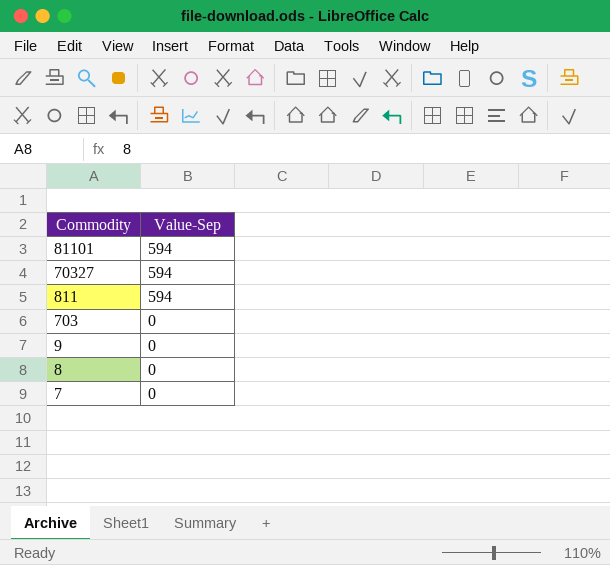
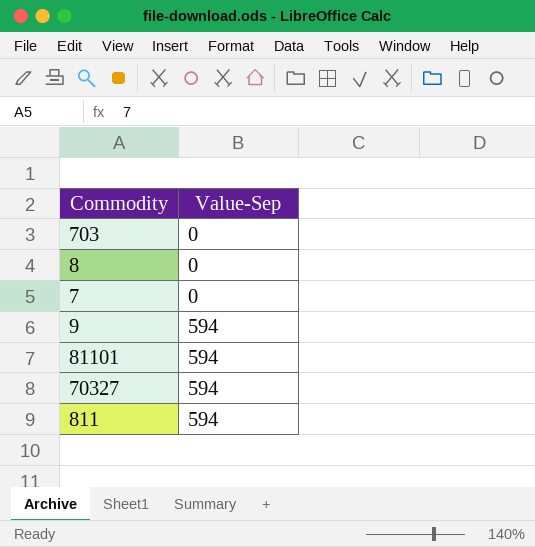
row order: Commodity descending -> Value-Sep ascending
9 | Value-Sep: 0 -> 594

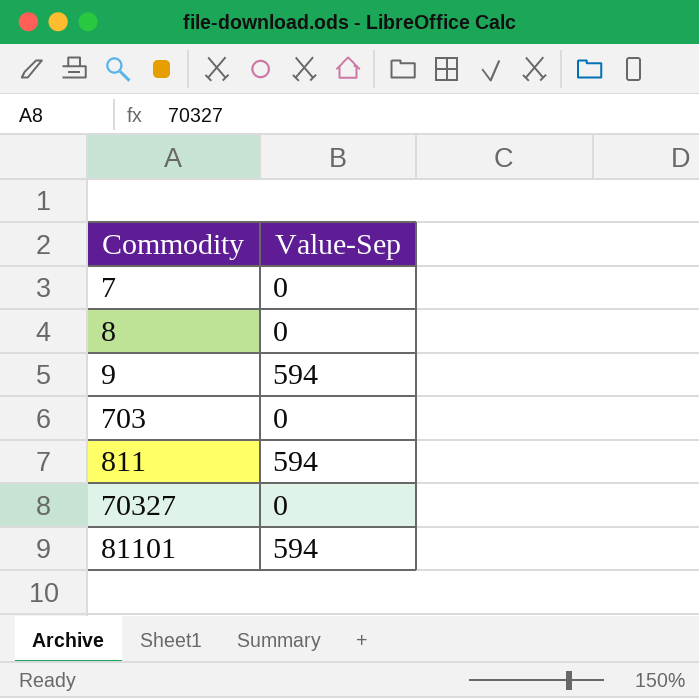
row order: Value-Sep ascending -> Commodity ascending
70327 | Value-Sep: 594 -> 0

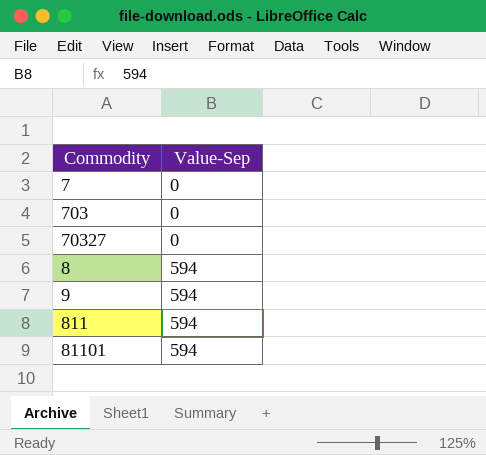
row order: Commodity ascending -> Value-Sep ascending
8 | Value-Sep: 0 -> 594

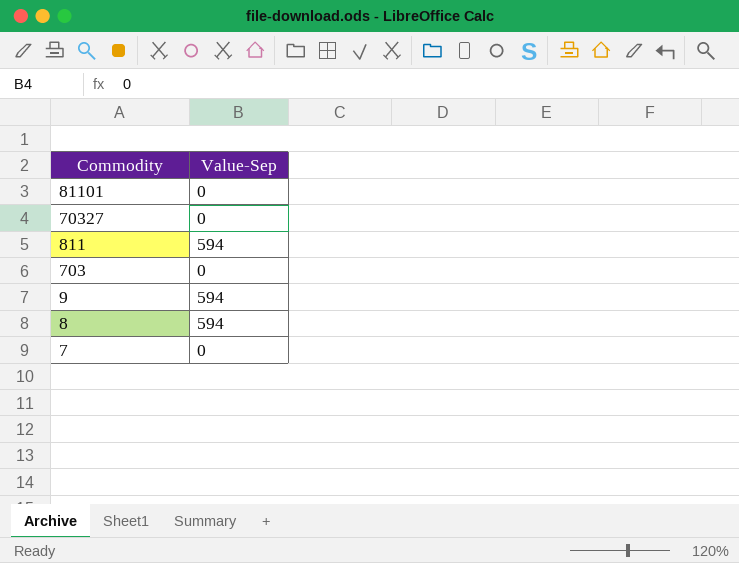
row order: Value-Sep ascending -> Commodity descending
81101 | Value-Sep: 594 -> 0

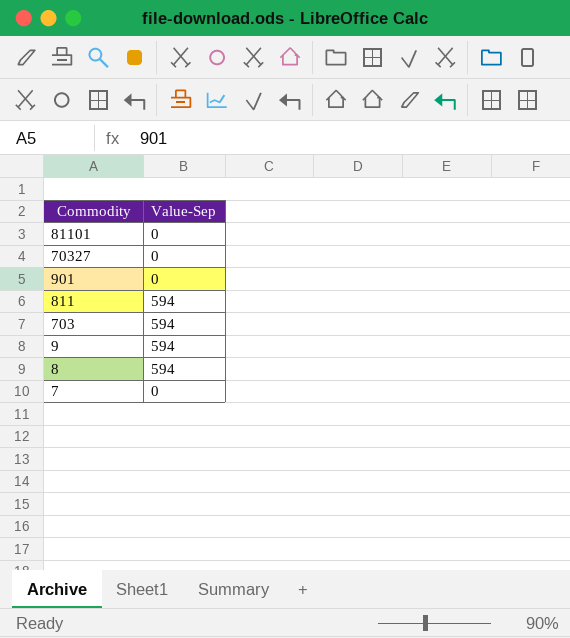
row 901: none -> 0
703 | Value-Sep: 0 -> 594

